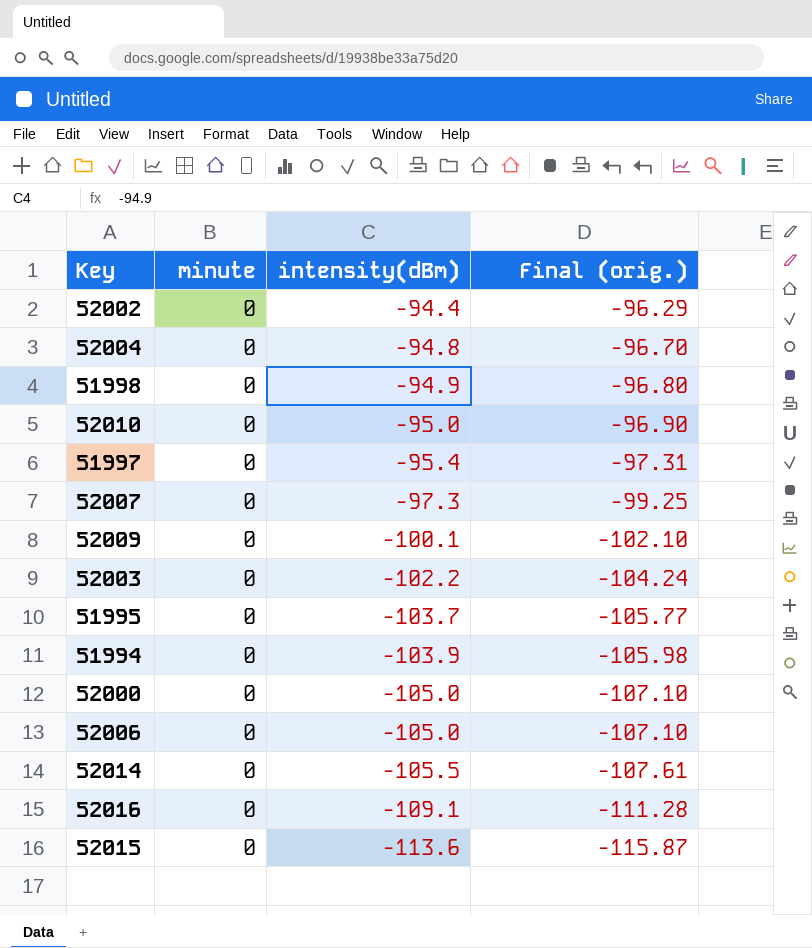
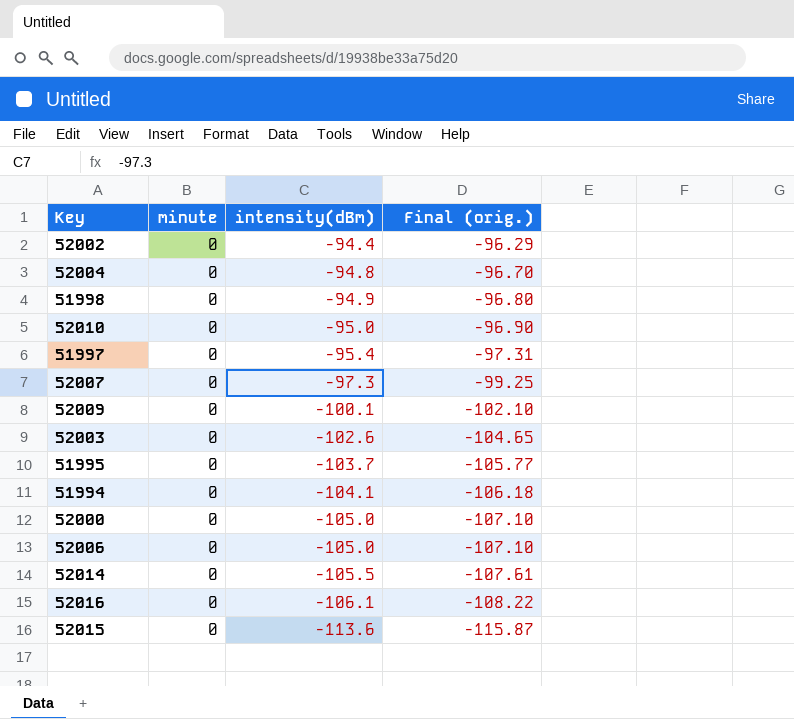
52003 | intensity(dBm): -102.2 -> -102.6
52003 | Final (orig.): -104.24 -> -104.65
51994 | intensity(dBm): -103.9 -> -104.1
51994 | Final (orig.): -105.98 -> -106.18
52016 | intensity(dBm): -109.1 -> -106.1
52016 | Final (orig.): -111.28 -> -108.22

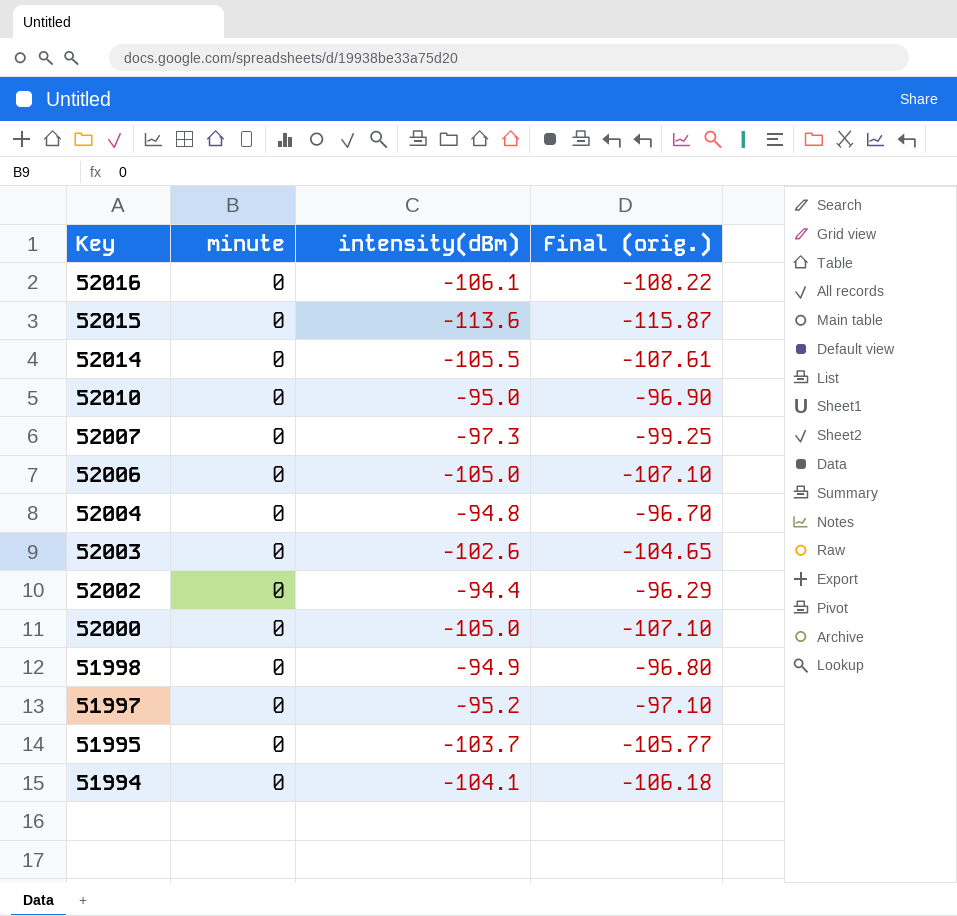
row order: intensity(dBm) descending -> Key descending
row 52009: 0 | -100.1 | -102.10 -> none
51997 | intensity(dBm): -95.4 -> -95.2
51997 | Final (orig.): -97.31 -> -97.10

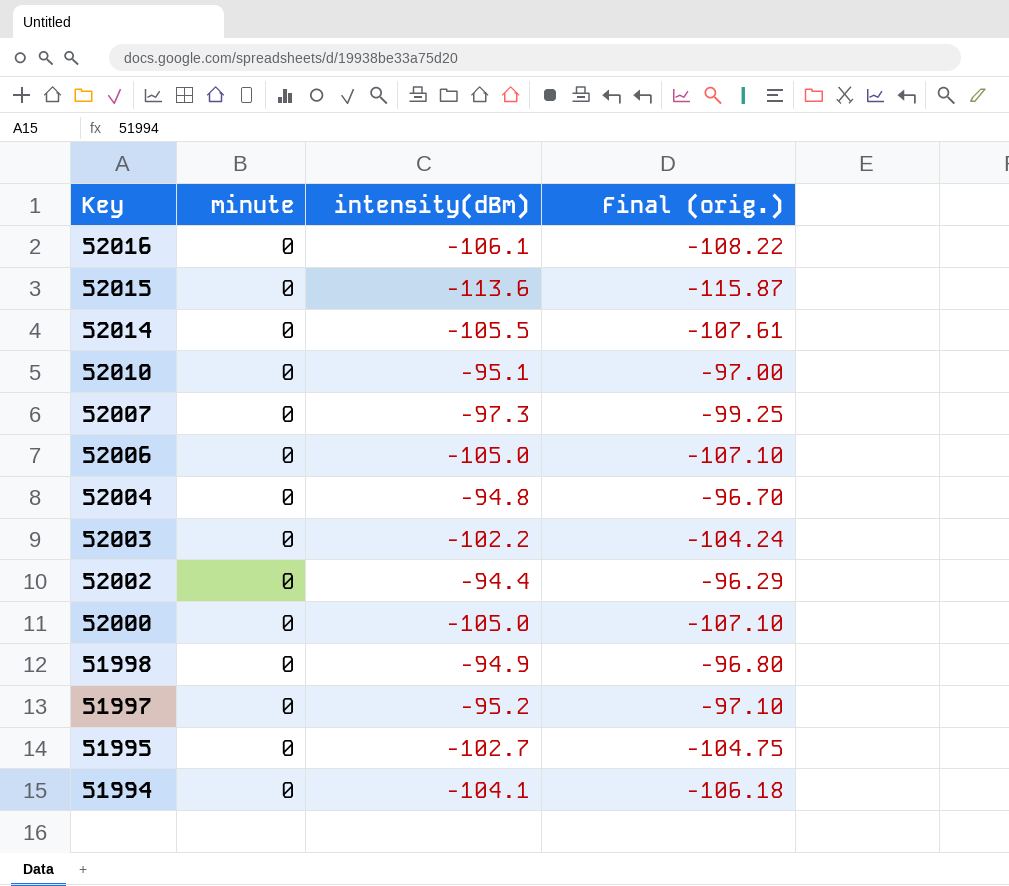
52010 | intensity(dBm): -95.0 -> -95.1
52010 | Final (orig.): -96.90 -> -97.00
52003 | intensity(dBm): -102.6 -> -102.2
52003 | Final (orig.): -104.65 -> -104.24
51995 | intensity(dBm): -103.7 -> -102.7
51995 | Final (orig.): -105.77 -> -104.75

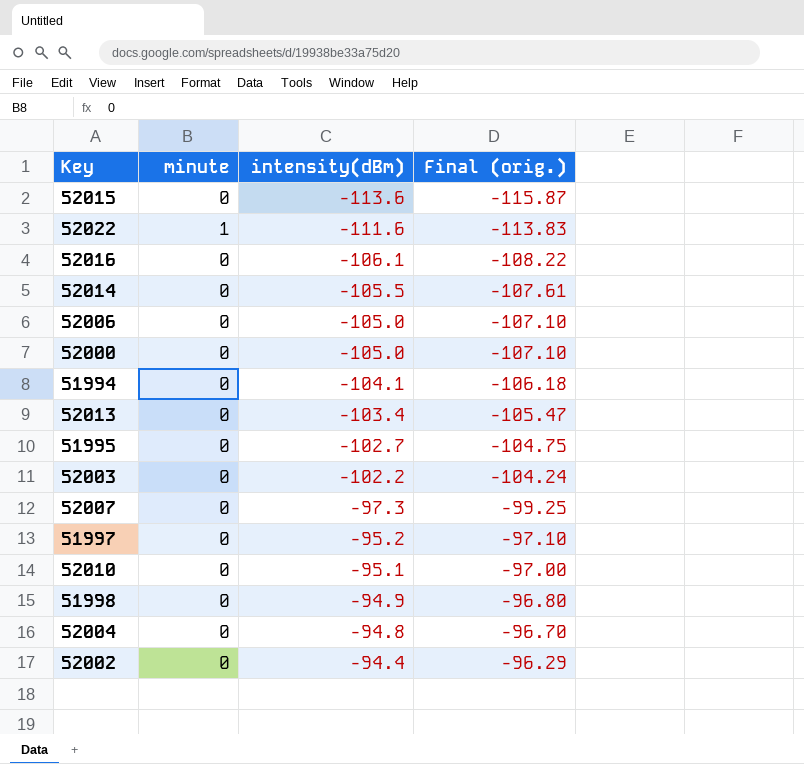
row order: Key descending -> intensity(dBm) ascending
row 52022: none -> 1 | -111.6 | -113.83
row 52013: none -> 0 | -103.4 | -105.47

